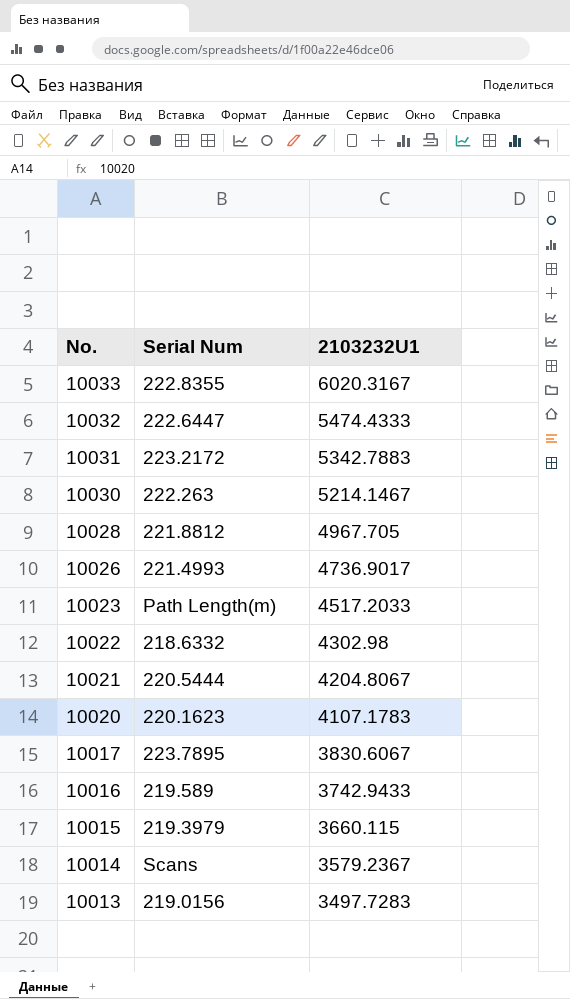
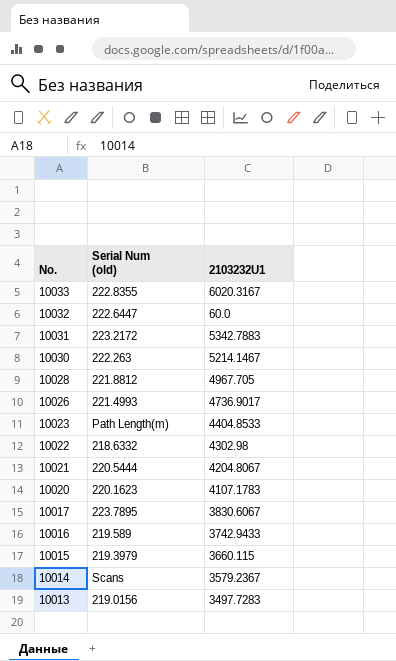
column name: Serial Num -> Serial Num (old)
10032 | 2103232U1: 5474.4333 -> 60.0
10023 | 2103232U1: 4517.2033 -> 4404.8533

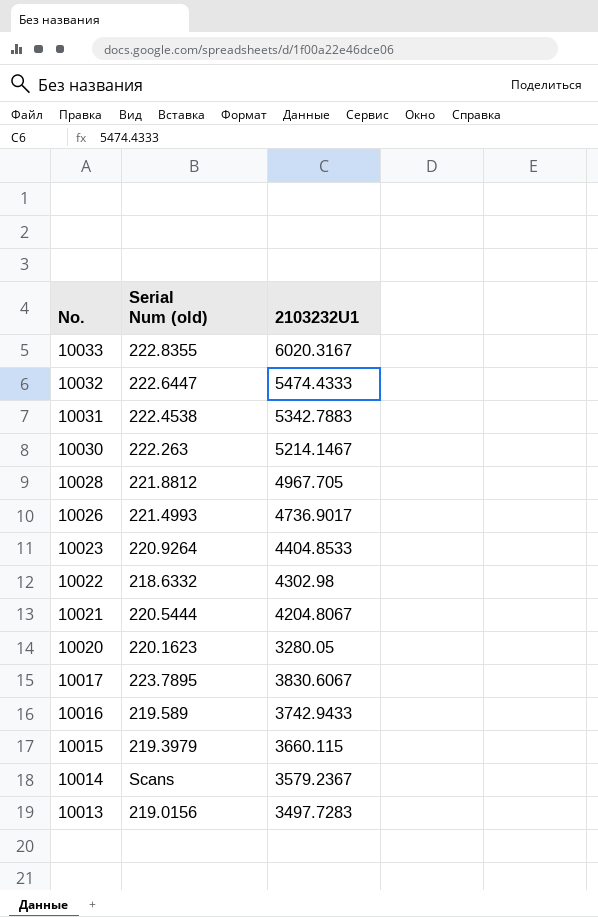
10032 | 2103232U1: 60.0 -> 5474.4333
10031 | Serial Num (old): 223.2172 -> 222.4538
10023 | Serial Num (old): Path Length(m) -> 220.9264
10020 | 2103232U1: 4107.1783 -> 3280.05

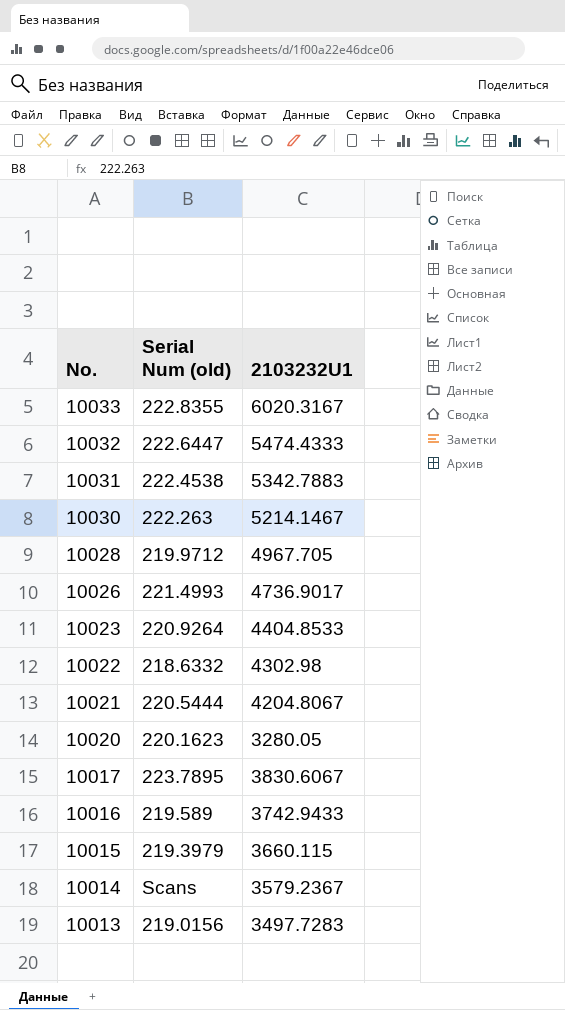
10028 | Serial Num (old): 221.8812 -> 219.9712

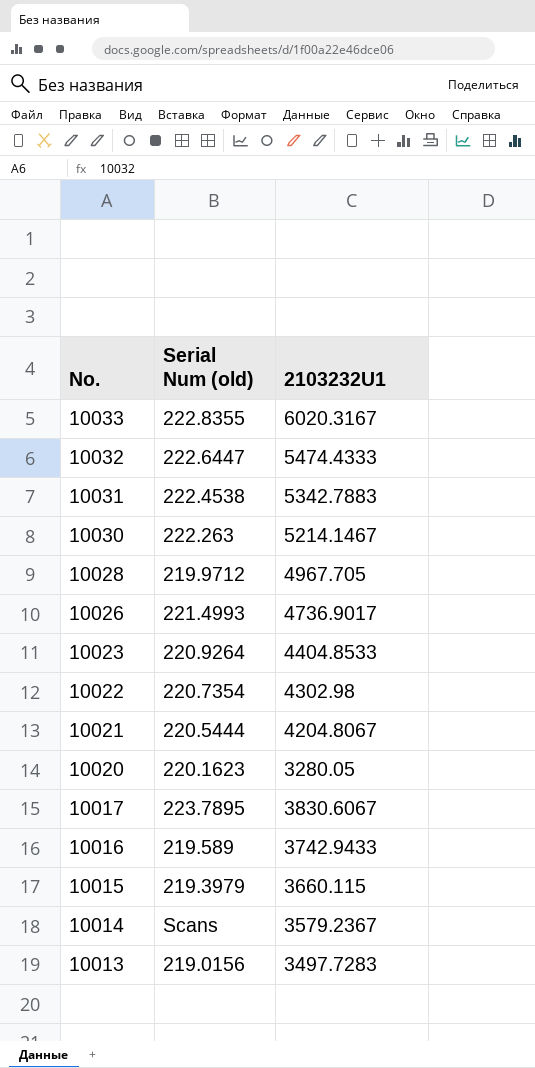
10022 | Serial Num (old): 218.6332 -> 220.7354

